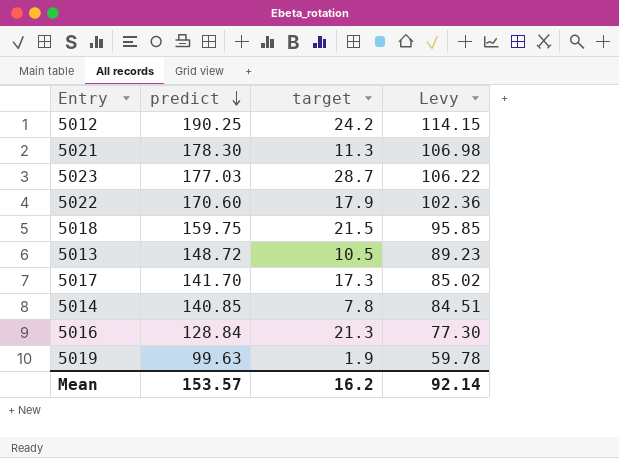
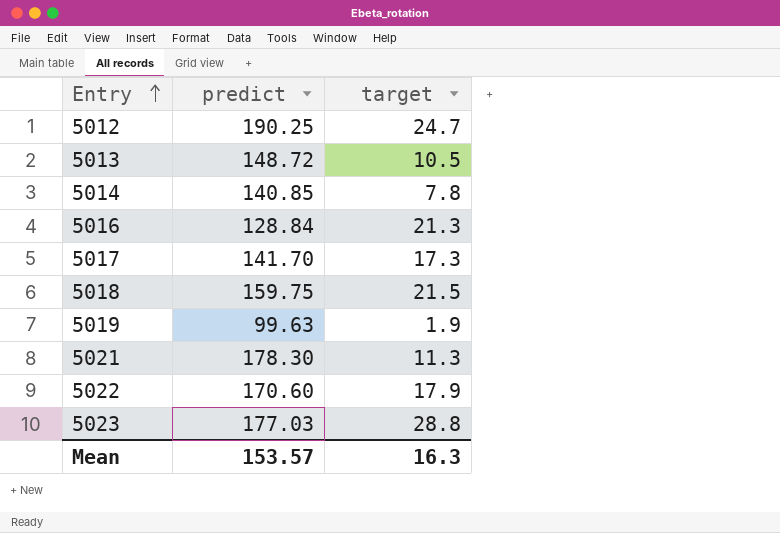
row order: predict descending -> Entry ascending
column Levy | formula: [predict] * 0.6 -> none
5012 | target: 24.2 -> 24.7
5023 | target: 28.7 -> 28.8
Mean | target: 16.2 -> 16.3

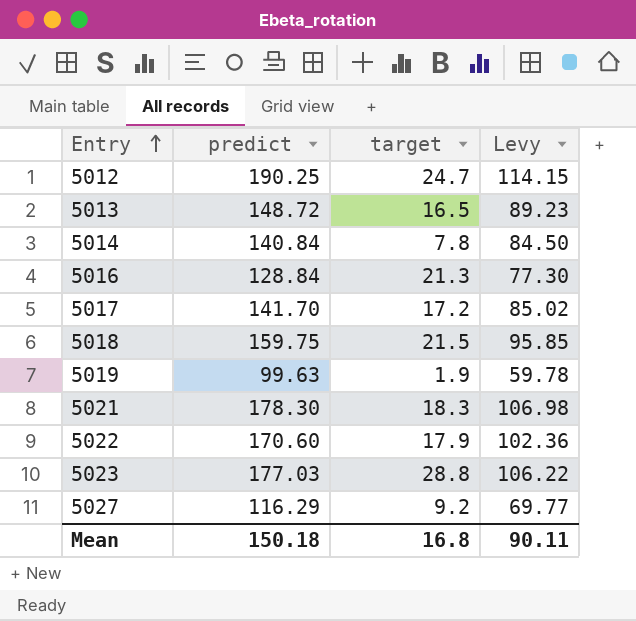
column Levy | formula: none -> [predict] * 0.6
5013 | target: 10.5 -> 16.5
5014 | predict: 140.85 -> 140.84
5017 | target: 17.3 -> 17.2
5021 | target: 11.3 -> 18.3
row 5027: none -> 116.29 | 9.2 | 69.77
Mean | predict: 153.57 -> 150.18
Mean | target: 16.3 -> 16.8

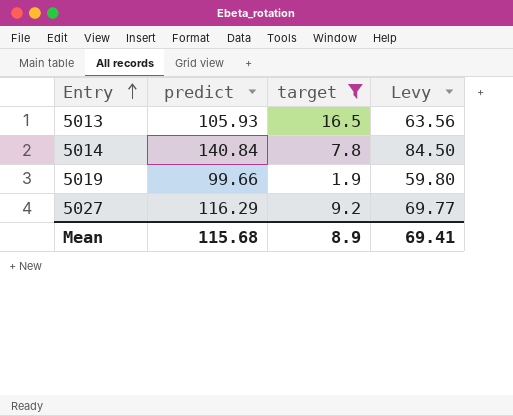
filter: none -> target <= 16.5
5013 | predict: 148.72 -> 105.93
5013 | Levy: 89.23 -> 63.56
5019 | predict: 99.63 -> 99.66
5019 | Levy: 59.78 -> 59.80
Mean | predict: 150.18 -> 115.68
Mean | target: 16.8 -> 8.9
Mean | Levy: 90.11 -> 69.41

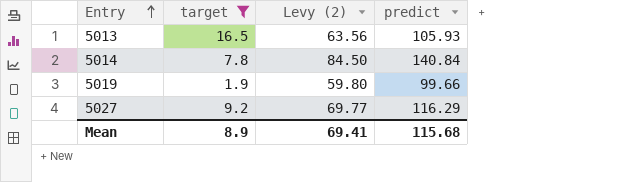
column name: Levy -> Levy (2)
column predict | position: 2 -> 4

